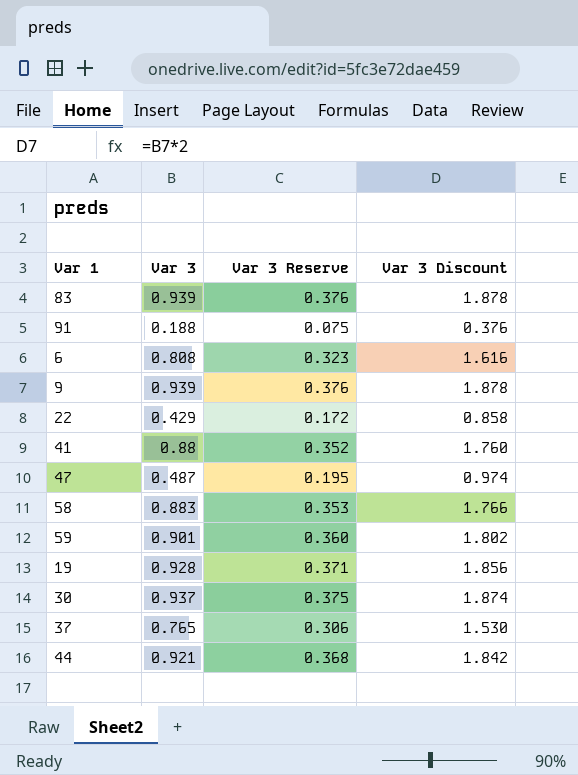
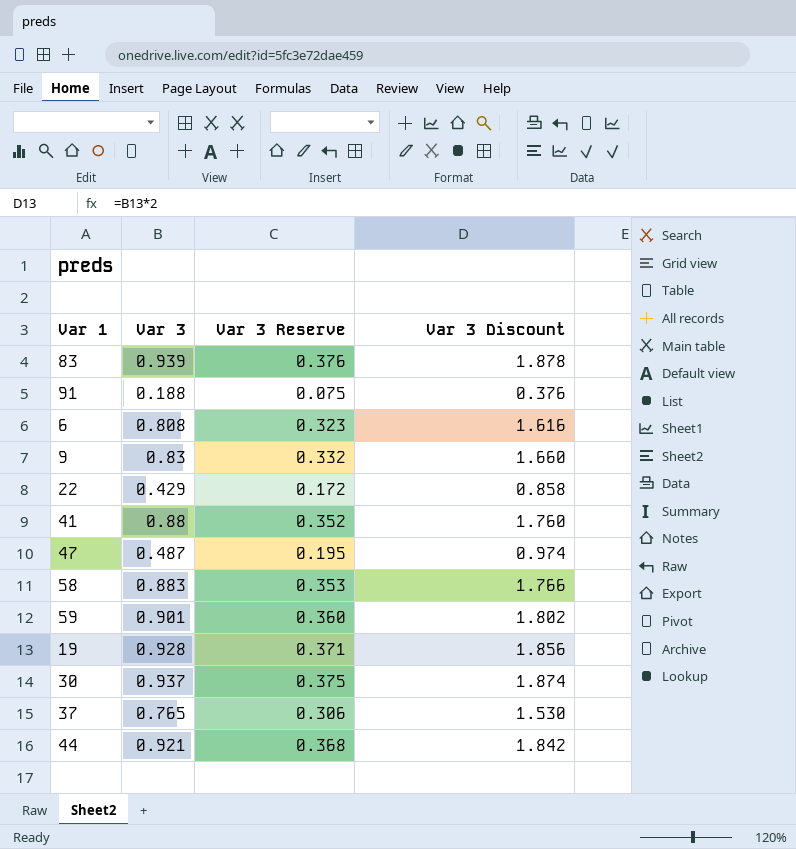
9 | Var 3: 0.939 -> 0.83
9 | Var 3 Reserve: 0.376 -> 0.332
9 | Var 3 Discount: 1.878 -> 1.660

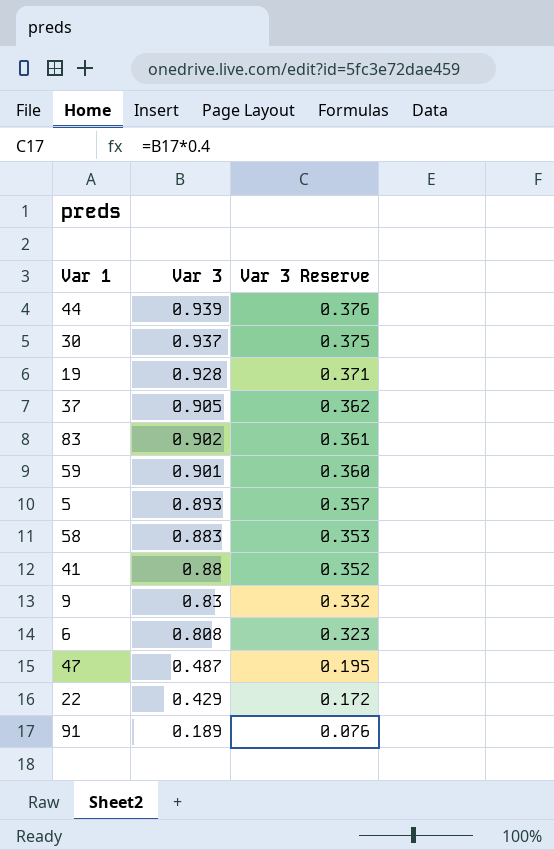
row order: none -> Var 3 descending
column Var 3 Discount | formula: [Var 3] * 2 -> none
44 | Var 3: 0.921 -> 0.939
44 | Var 3 Reserve: 0.368 -> 0.376
37 | Var 3: 0.765 -> 0.905
37 | Var 3 Reserve: 0.306 -> 0.362
83 | Var 3: 0.939 -> 0.902
83 | Var 3 Reserve: 0.376 -> 0.361
row 5: none -> 0.893 | 0.357
91 | Var 3: 0.188 -> 0.189
91 | Var 3 Reserve: 0.075 -> 0.076

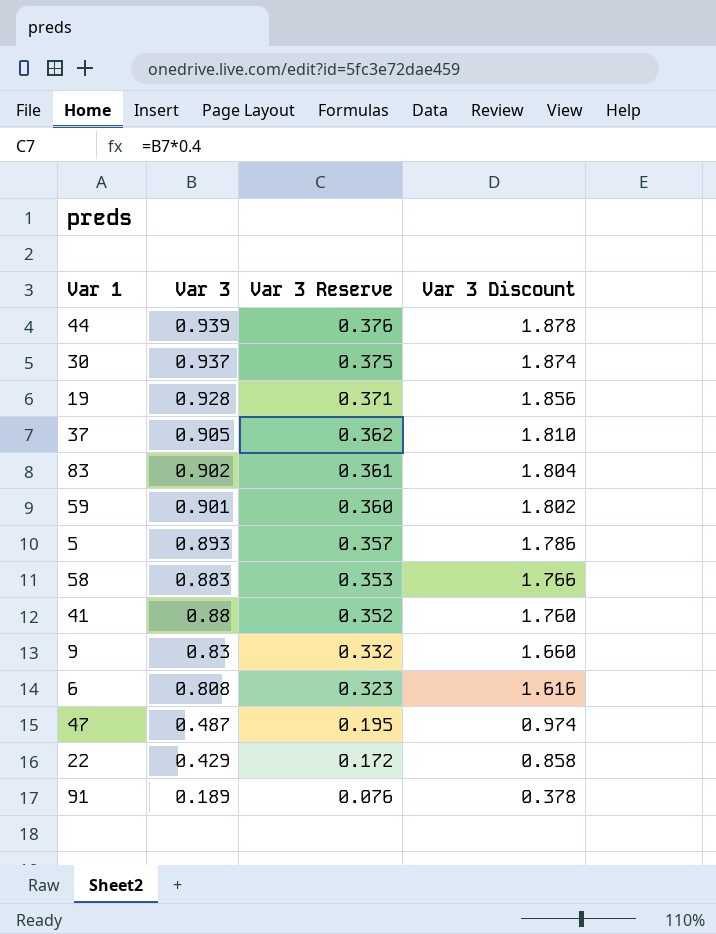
column Var 3 Discount | formula: none -> [Var 3] * 2

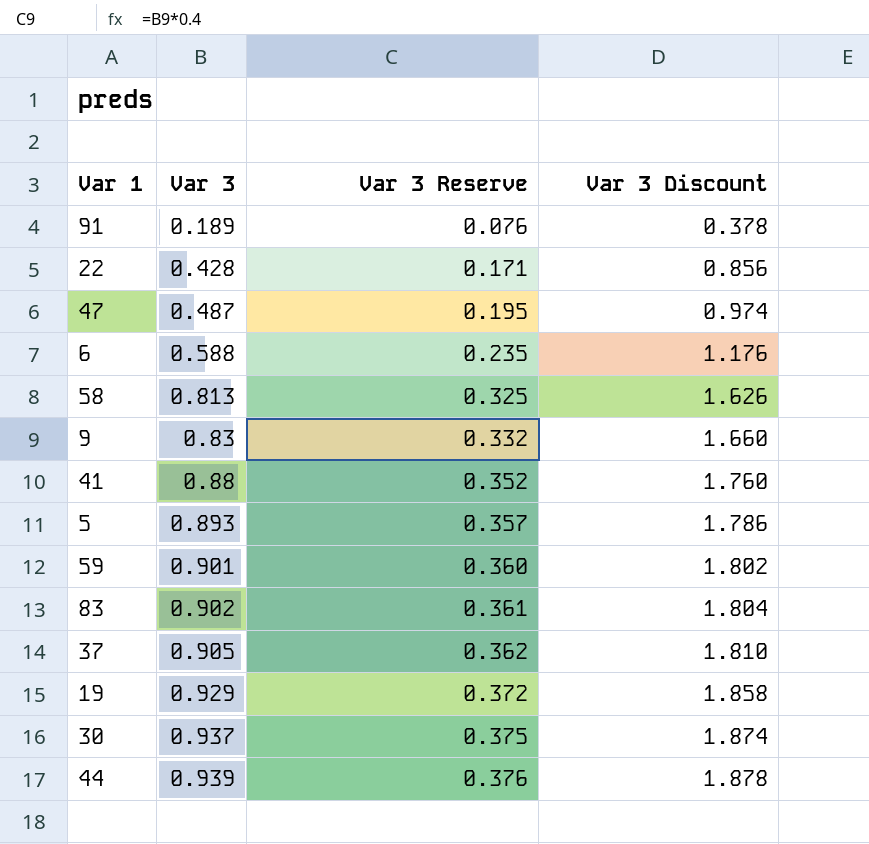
row order: Var 3 descending -> Var 3 ascending
22 | Var 3: 0.429 -> 0.428
22 | Var 3 Reserve: 0.172 -> 0.171
22 | Var 3 Discount: 0.858 -> 0.856
6 | Var 3: 0.808 -> 0.588
6 | Var 3 Reserve: 0.323 -> 0.235
6 | Var 3 Discount: 1.616 -> 1.176
58 | Var 3: 0.883 -> 0.813
58 | Var 3 Reserve: 0.353 -> 0.325
58 | Var 3 Discount: 1.766 -> 1.626
19 | Var 3: 0.928 -> 0.929
19 | Var 3 Reserve: 0.371 -> 0.372
19 | Var 3 Discount: 1.856 -> 1.858

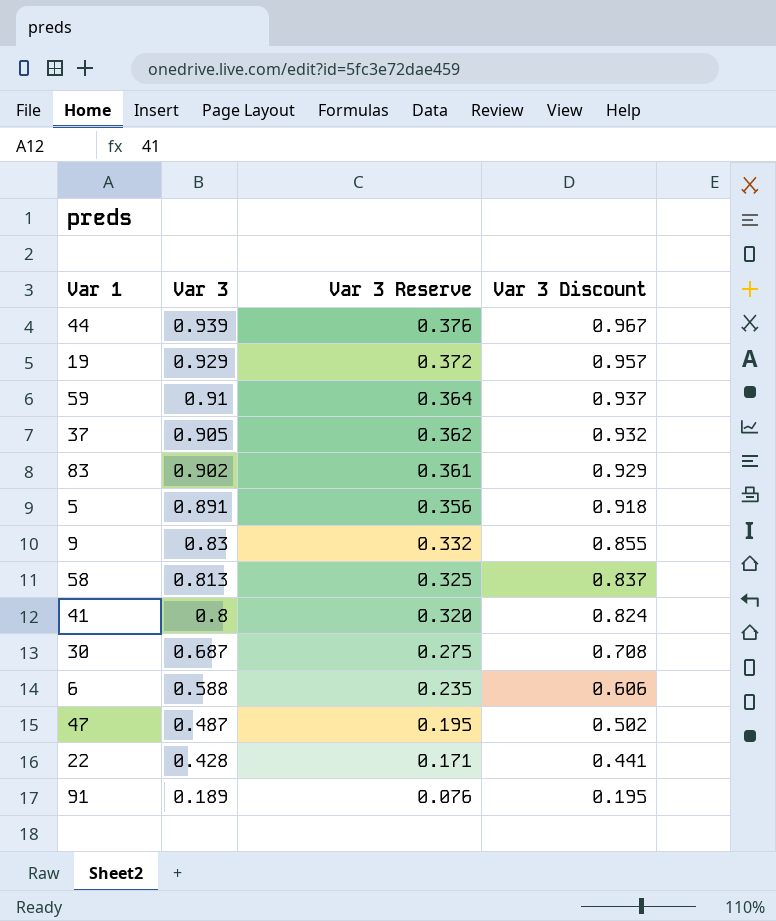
row order: Var 3 ascending -> Var 3 descending
column Var 3 Discount | formula: [Var 3] * 2 -> [Var 3] * 1.03
59 | Var 3: 0.901 -> 0.91
59 | Var 3 Reserve: 0.360 -> 0.364
5 | Var 3: 0.893 -> 0.891
5 | Var 3 Reserve: 0.357 -> 0.356
41 | Var 3: 0.88 -> 0.8
41 | Var 3 Reserve: 0.352 -> 0.320
30 | Var 3: 0.937 -> 0.687
30 | Var 3 Reserve: 0.375 -> 0.275

